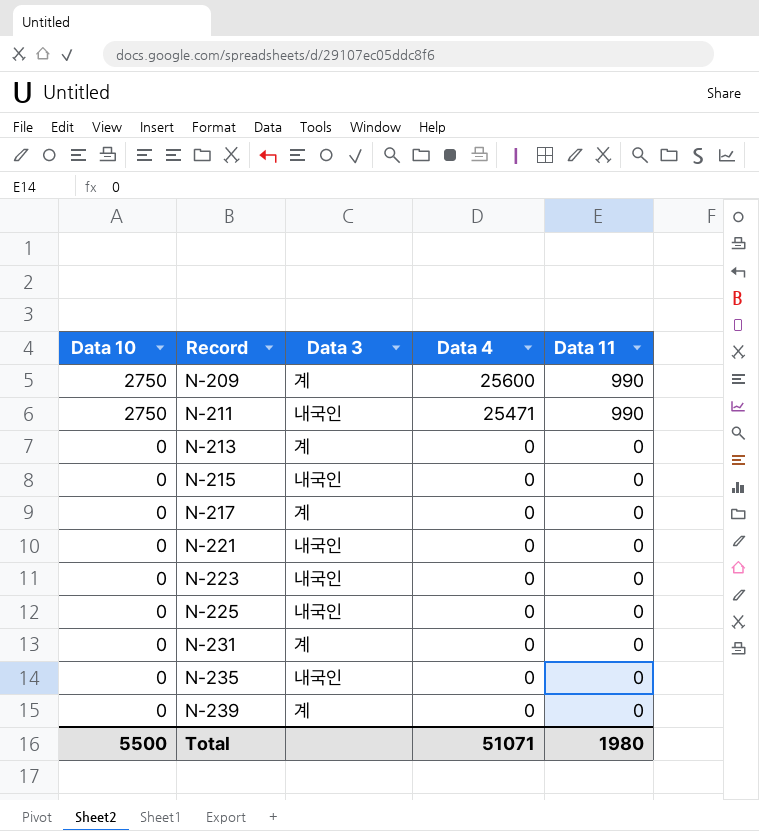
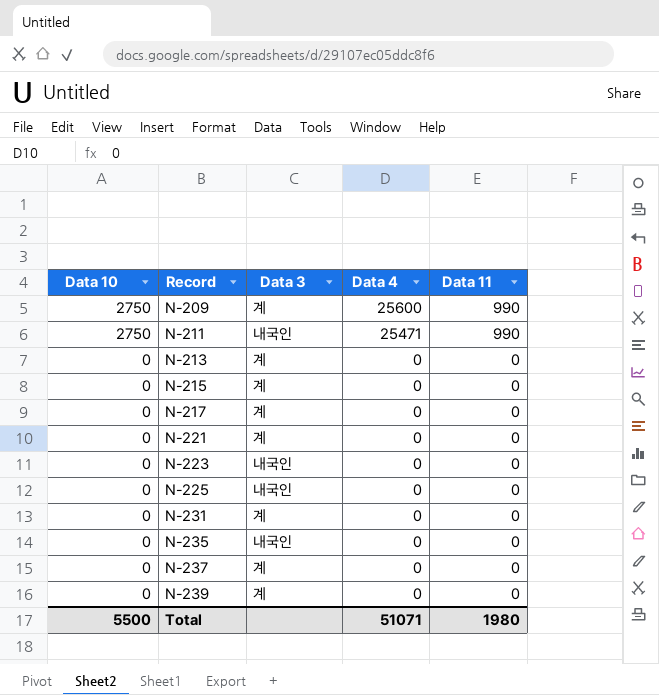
N-215 | Data 3: 내국인 -> 계
N-221 | Data 3: 내국인 -> 계
row N-237: none -> 0 | 계 | 0 | 0

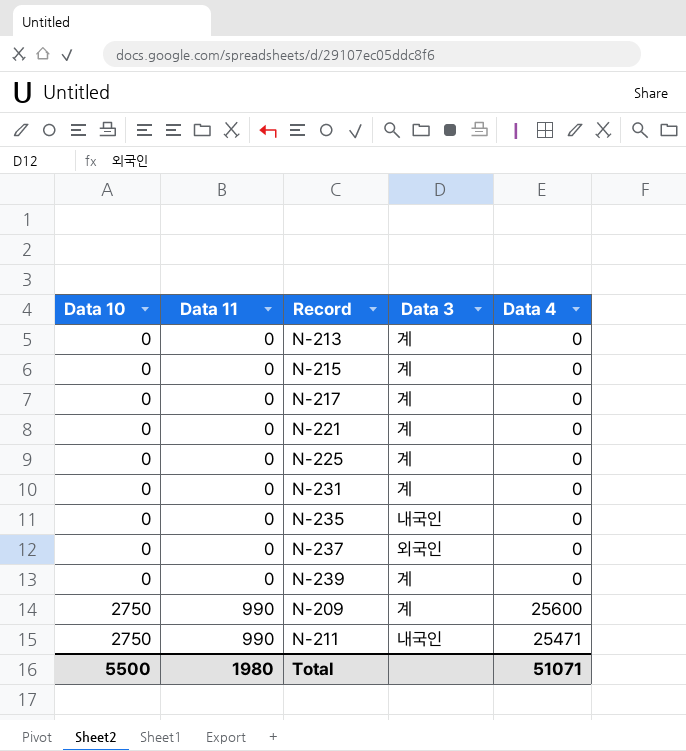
row order: Data 10 descending -> Data 10 ascending
column Data 11 | position: 5 -> 2
row N-223: 0 | 내국인 | 0 | 0 -> none
N-225 | Data 3: 내국인 -> 계
N-237 | Data 3: 계 -> 외국인

